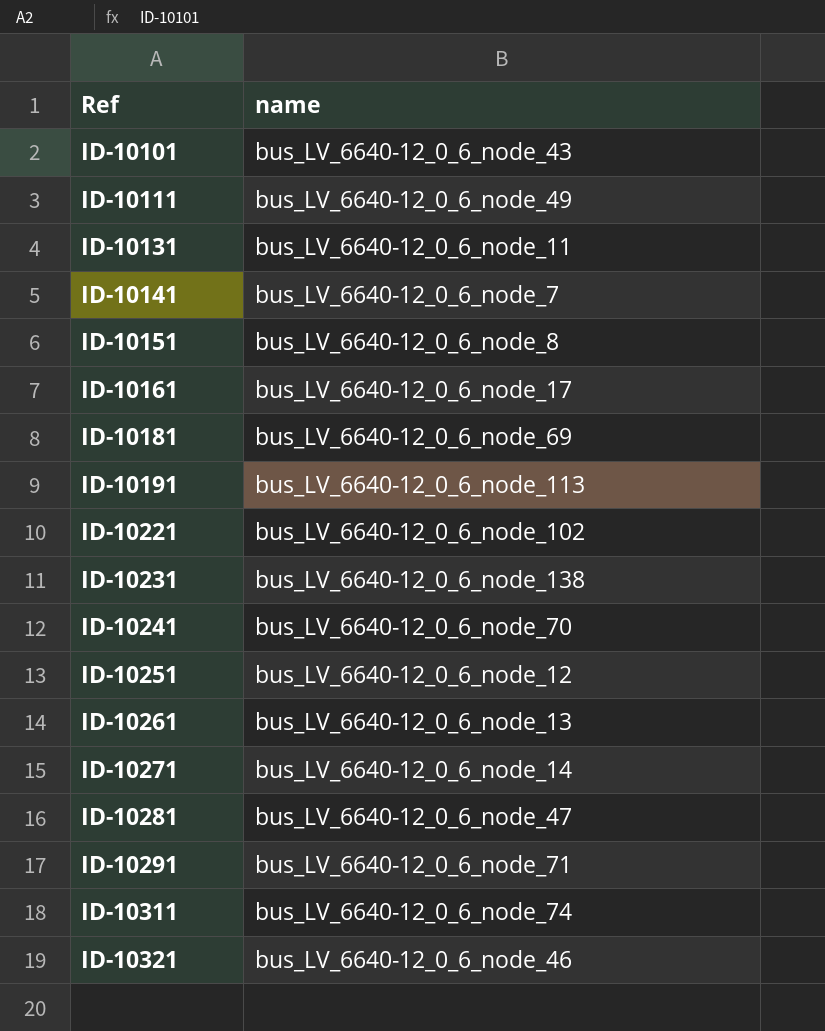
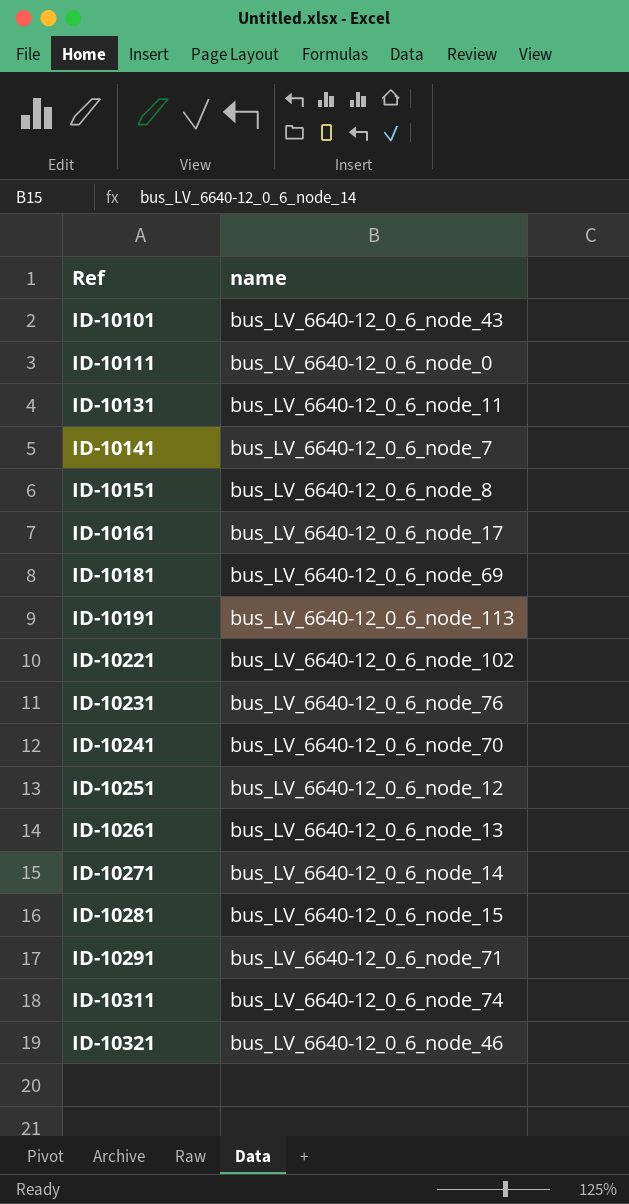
ID-10111 | name: bus_LV_6640-12_0_6_node_49 -> bus_LV_6640-12_0_6_node_0
ID-10231 | name: bus_LV_6640-12_0_6_node_138 -> bus_LV_6640-12_0_6_node_76
ID-10281 | name: bus_LV_6640-12_0_6_node_47 -> bus_LV_6640-12_0_6_node_15

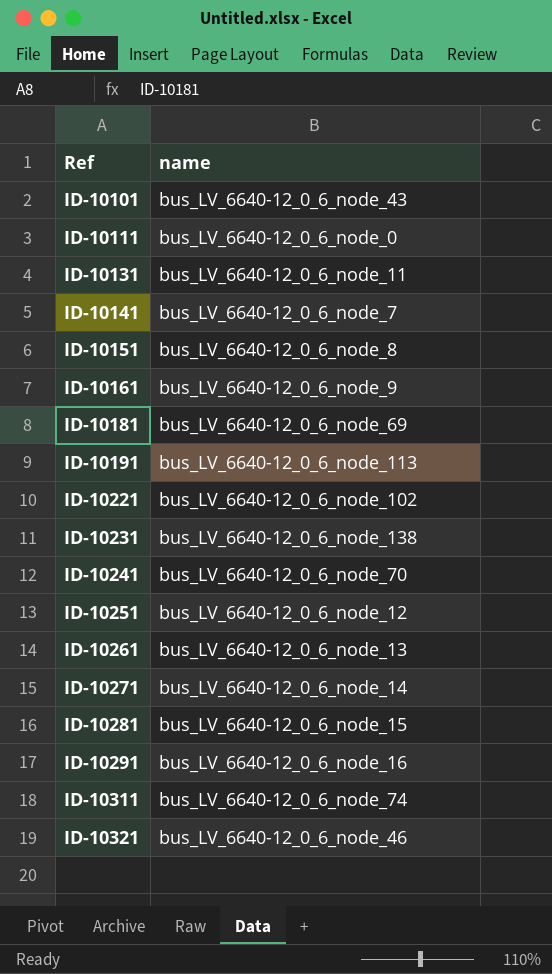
ID-10161 | name: bus_LV_6640-12_0_6_node_17 -> bus_LV_6640-12_0_6_node_9
ID-10231 | name: bus_LV_6640-12_0_6_node_76 -> bus_LV_6640-12_0_6_node_138
ID-10291 | name: bus_LV_6640-12_0_6_node_71 -> bus_LV_6640-12_0_6_node_16

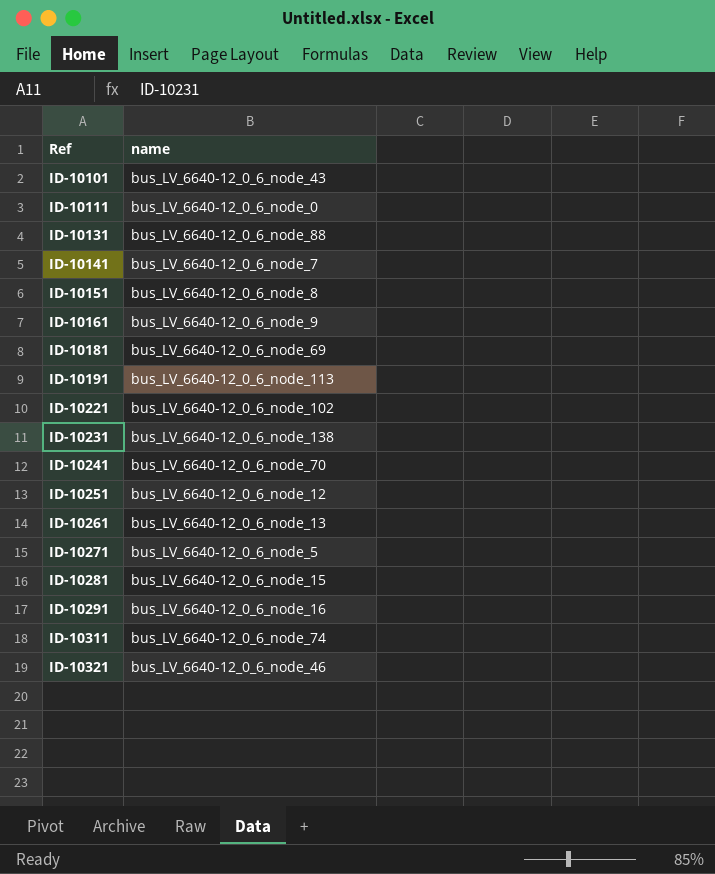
ID-10131 | name: bus_LV_6640-12_0_6_node_11 -> bus_LV_6640-12_0_6_node_88
ID-10271 | name: bus_LV_6640-12_0_6_node_14 -> bus_LV_6640-12_0_6_node_5

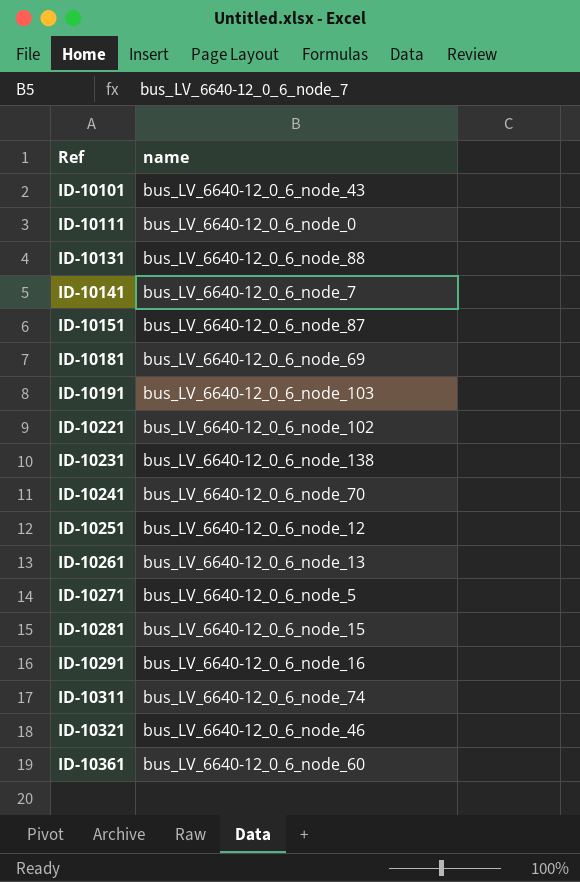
row ID-10161: bus_LV_6640-12_0_6_node_9 -> none
ID-10151 | name: bus_LV_6640-12_0_6_node_8 -> bus_LV_6640-12_0_6_node_87
ID-10191 | name: bus_LV_6640-12_0_6_node_113 -> bus_LV_6640-12_0_6_node_103
row ID-10361: none -> bus_LV_6640-12_0_6_node_60

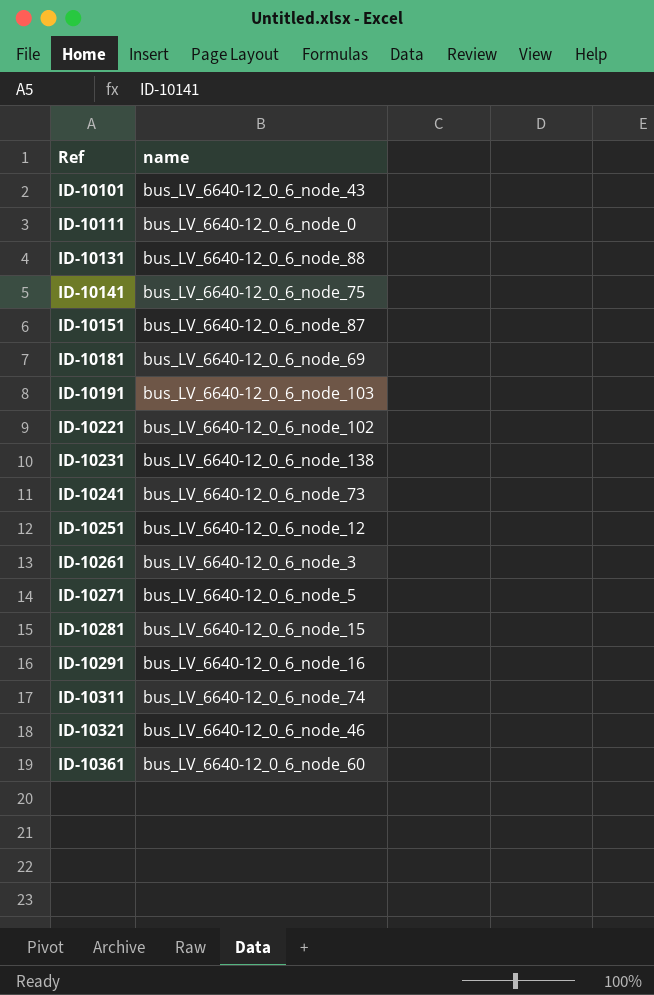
ID-10141 | name: bus_LV_6640-12_0_6_node_7 -> bus_LV_6640-12_0_6_node_75
ID-10241 | name: bus_LV_6640-12_0_6_node_70 -> bus_LV_6640-12_0_6_node_73
ID-10261 | name: bus_LV_6640-12_0_6_node_13 -> bus_LV_6640-12_0_6_node_3

